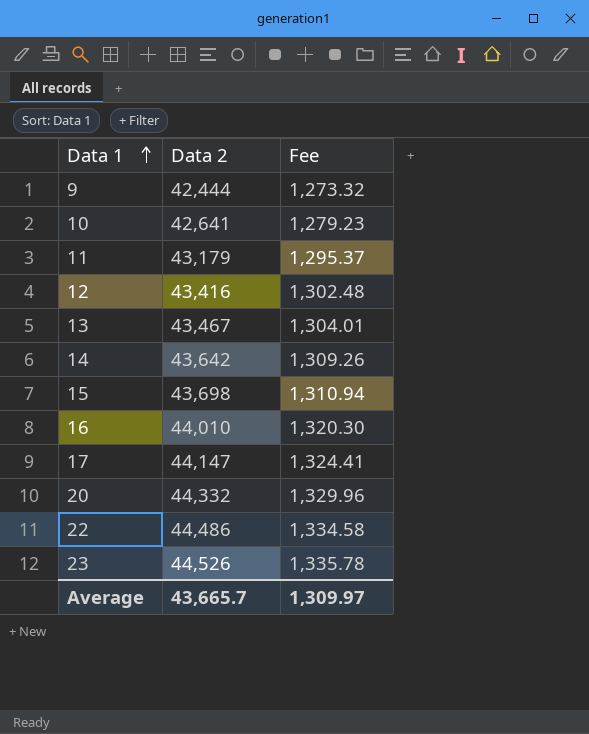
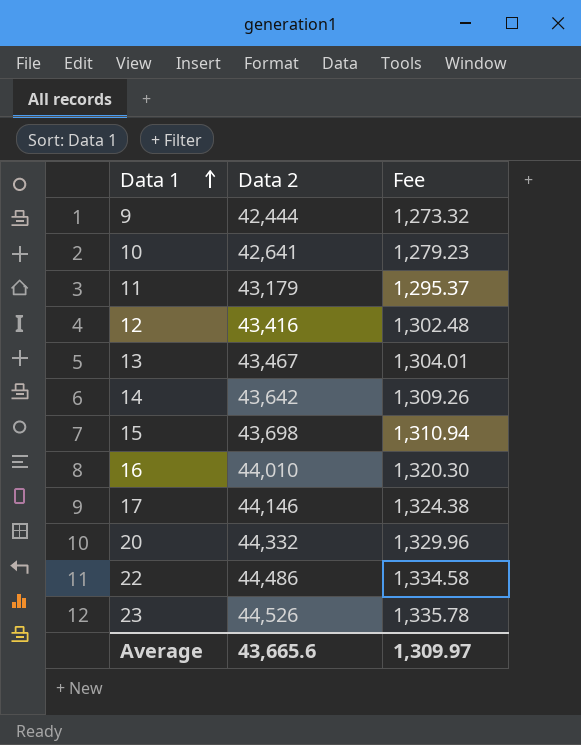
17 | Data 2: 44,147 -> 44,146
17 | Fee: 1,324.41 -> 1,324.38
Average | Data 2: 43,665.7 -> 43,665.6

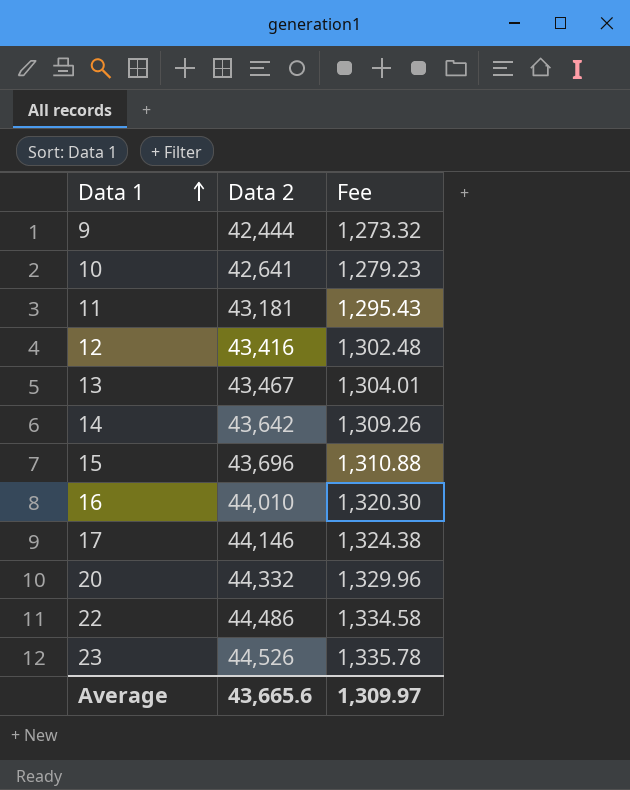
11 | Data 2: 43,179 -> 43,181
11 | Fee: 1,295.37 -> 1,295.43
15 | Data 2: 43,698 -> 43,696
15 | Fee: 1,310.94 -> 1,310.88

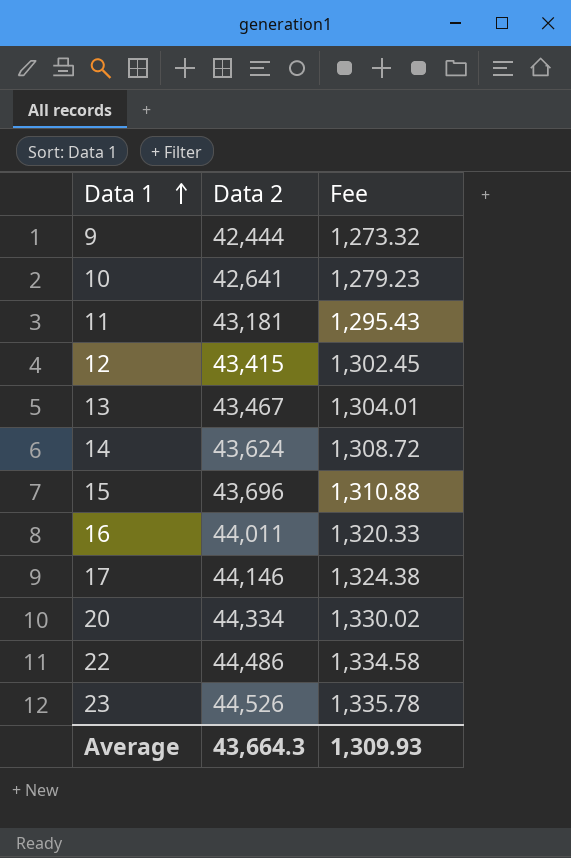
12 | Data 2: 43,416 -> 43,415
12 | Fee: 1,302.48 -> 1,302.45
14 | Data 2: 43,642 -> 43,624
14 | Fee: 1,309.26 -> 1,308.72
16 | Data 2: 44,010 -> 44,011
16 | Fee: 1,320.30 -> 1,320.33
20 | Data 2: 44,332 -> 44,334
20 | Fee: 1,329.96 -> 1,330.02
Average | Data 2: 43,665.6 -> 43,664.3
Average | Fee: 1,309.97 -> 1,309.93

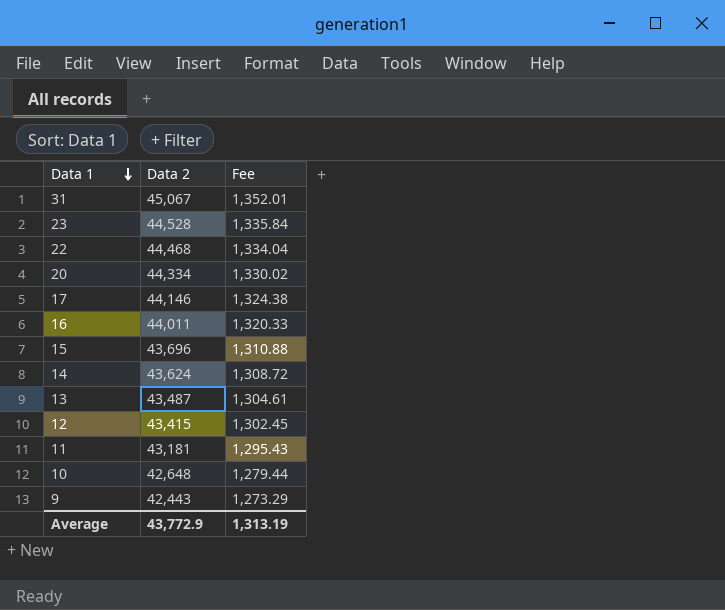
row order: Data 1 ascending -> Data 1 descending
row 31: none -> 45,067 | 1,352.01
23 | Data 2: 44,526 -> 44,528
23 | Fee: 1,335.78 -> 1,335.84
22 | Data 2: 44,486 -> 44,468
22 | Fee: 1,334.58 -> 1,334.04
13 | Data 2: 43,467 -> 43,487
13 | Fee: 1,304.01 -> 1,304.61
10 | Data 2: 42,641 -> 42,648
10 | Fee: 1,279.23 -> 1,279.44
9 | Data 2: 42,444 -> 42,443
9 | Fee: 1,273.32 -> 1,273.29
Average | Data 2: 43,664.3 -> 43,772.9
Average | Fee: 1,309.93 -> 1,313.19

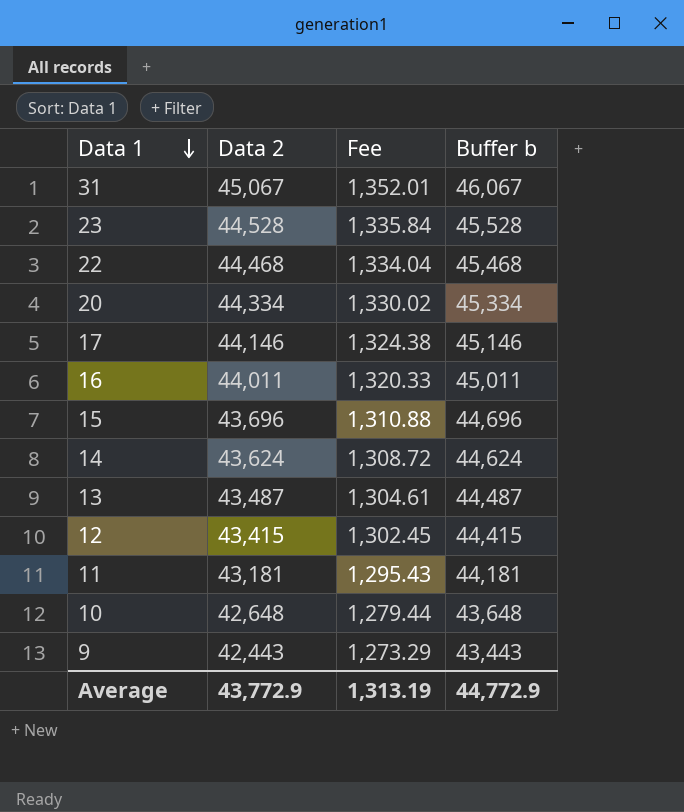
column Buffer b | formula: none -> [Data 2] + 1000

